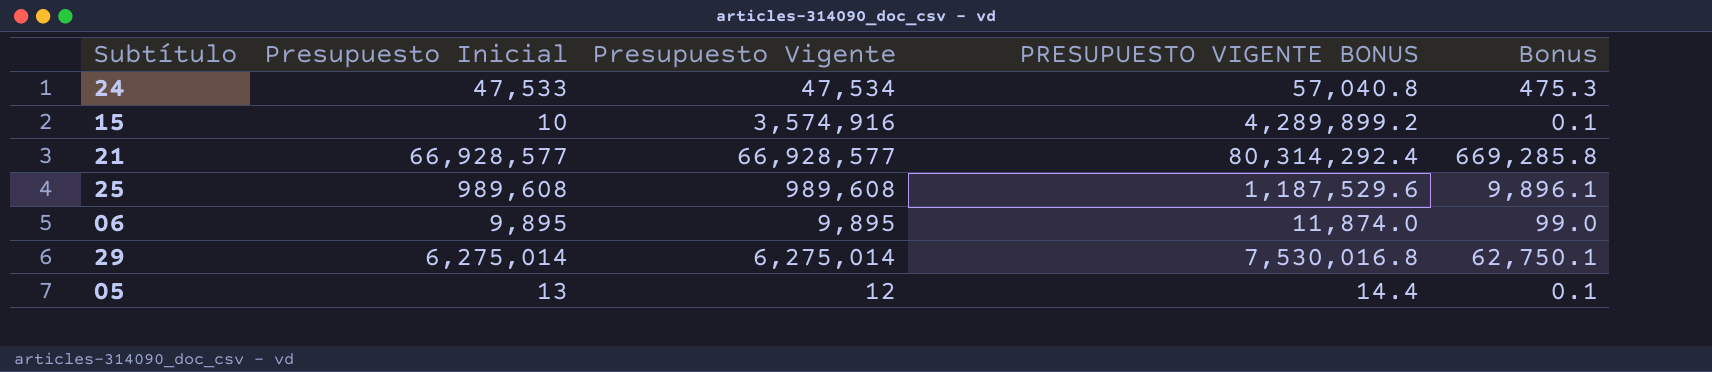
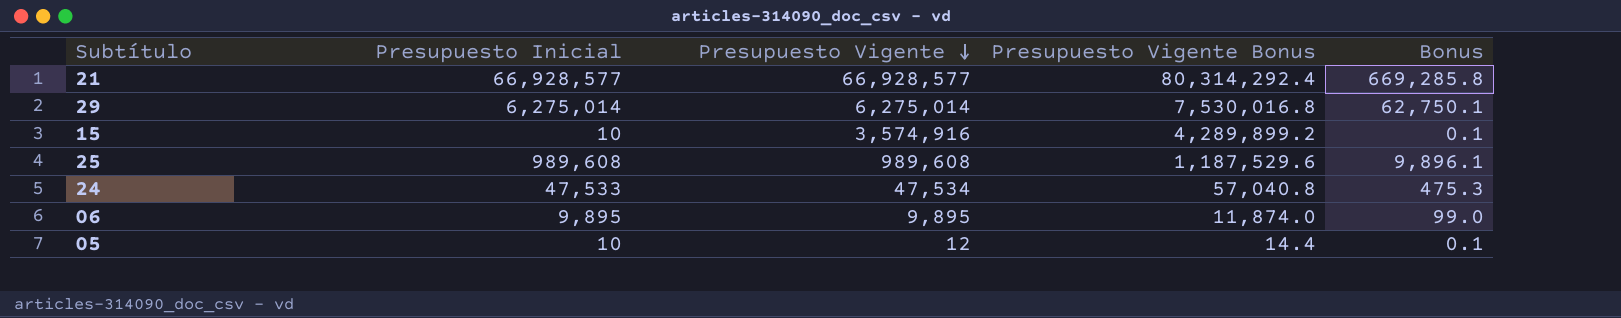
row order: none -> Presupuesto Vigente descending
column name: PRESUPUESTO VIGENTE BONUS -> Presupuesto Vigente Bonus
05 | Presupuesto Inicial: 13 -> 10

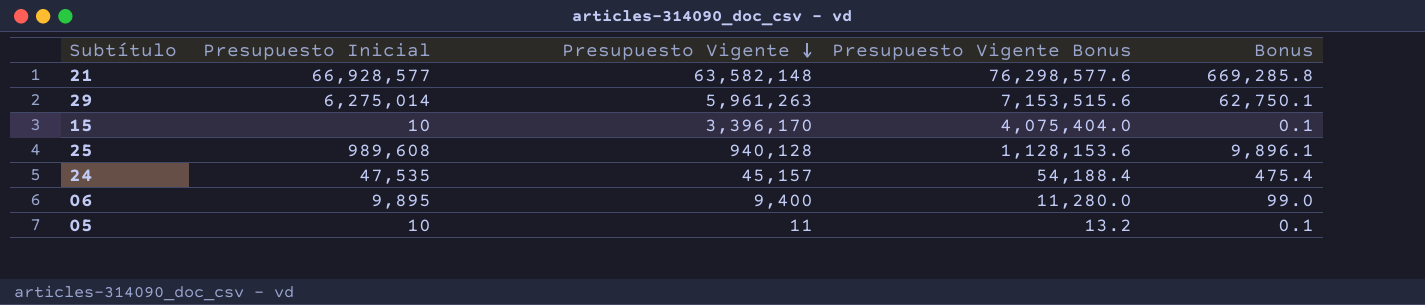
21 | Presupuesto Vigente: 66,928,577 -> 63,582,148
21 | Presupuesto Vigente Bonus: 80,314,292.4 -> 76,298,577.6
29 | Presupuesto Vigente: 6,275,014 -> 5,961,263
29 | Presupuesto Vigente Bonus: 7,530,016.8 -> 7,153,515.6
15 | Presupuesto Vigente: 3,574,916 -> 3,396,170
15 | Presupuesto Vigente Bonus: 4,289,899.2 -> 4,075,404.0
25 | Presupuesto Vigente: 989,608 -> 940,128
25 | Presupuesto Vigente Bonus: 1,187,529.6 -> 1,128,153.6
24 | Presupuesto Inicial: 47,533 -> 47,535
24 | Presupuesto Vigente: 47,534 -> 45,157
24 | Presupuesto Vigente Bonus: 57,040.8 -> 54,188.4
24 | Bonus: 475.3 -> 475.4
06 | Presupuesto Vigente: 9,895 -> 9,400
06 | Presupuesto Vigente Bonus: 11,874.0 -> 11,280.0
05 | Presupuesto Vigente: 12 -> 11
05 | Presupuesto Vigente Bonus: 14.4 -> 13.2

